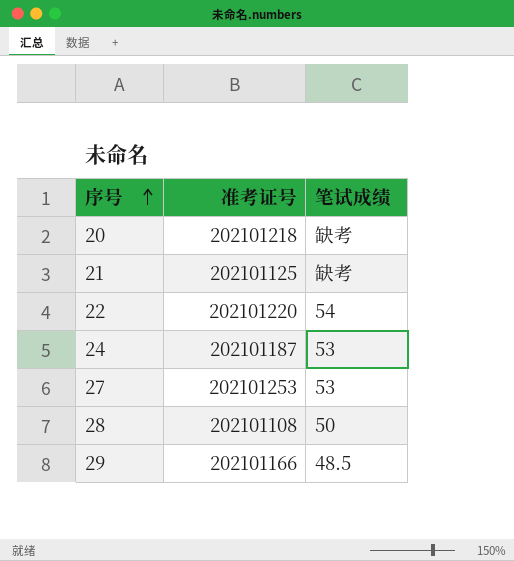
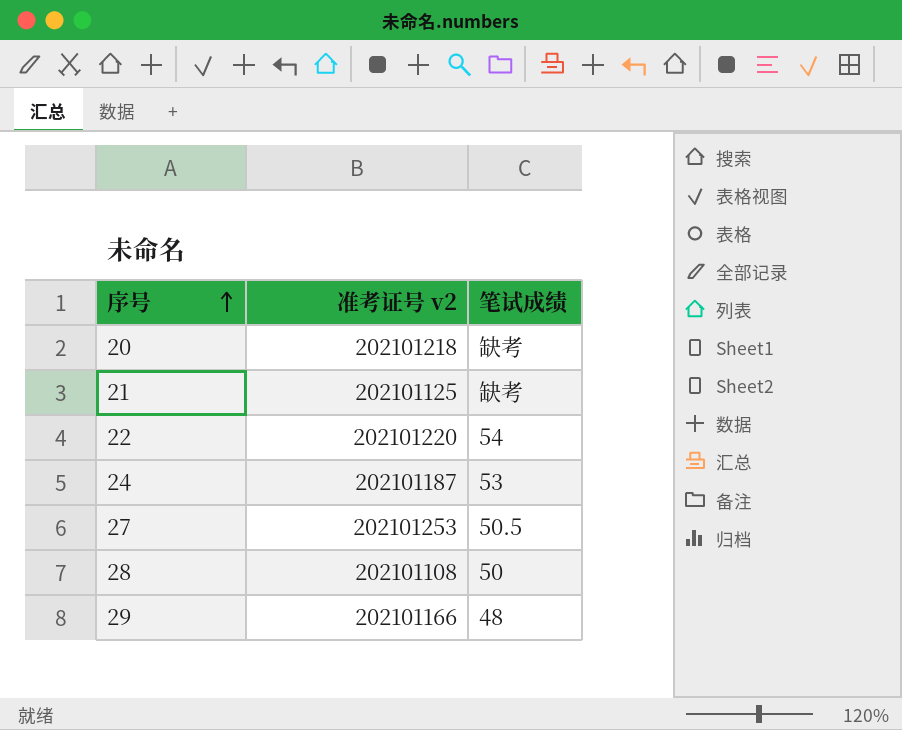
column name: 准考证号 -> 准考证号 v2
27 | 笔试成绩: 53 -> 50.5
29 | 笔试成绩: 48.5 -> 48

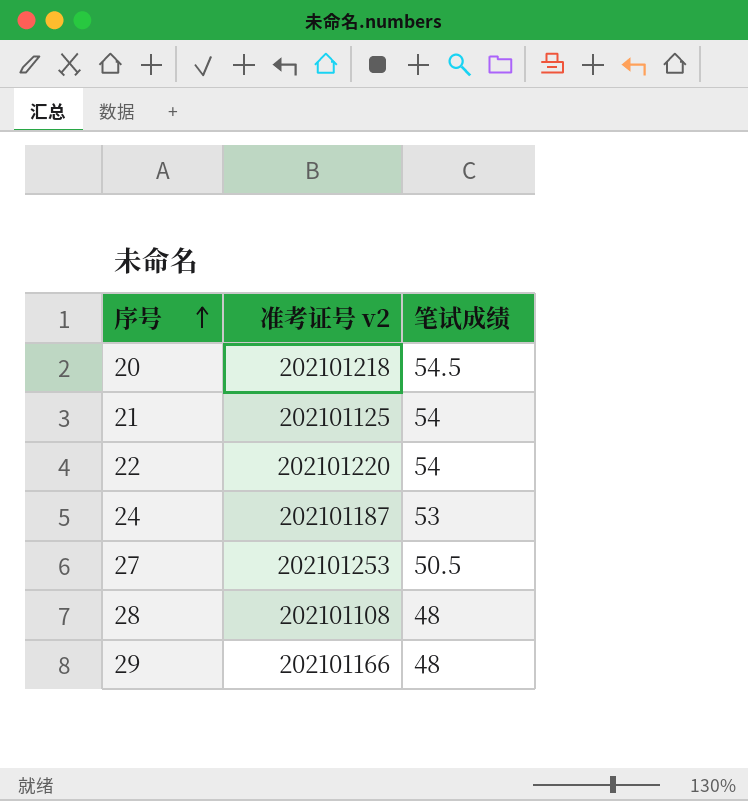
20 | 笔试成绩: 缺考 -> 54.5
21 | 笔试成绩: 缺考 -> 54
28 | 笔试成绩: 50 -> 48

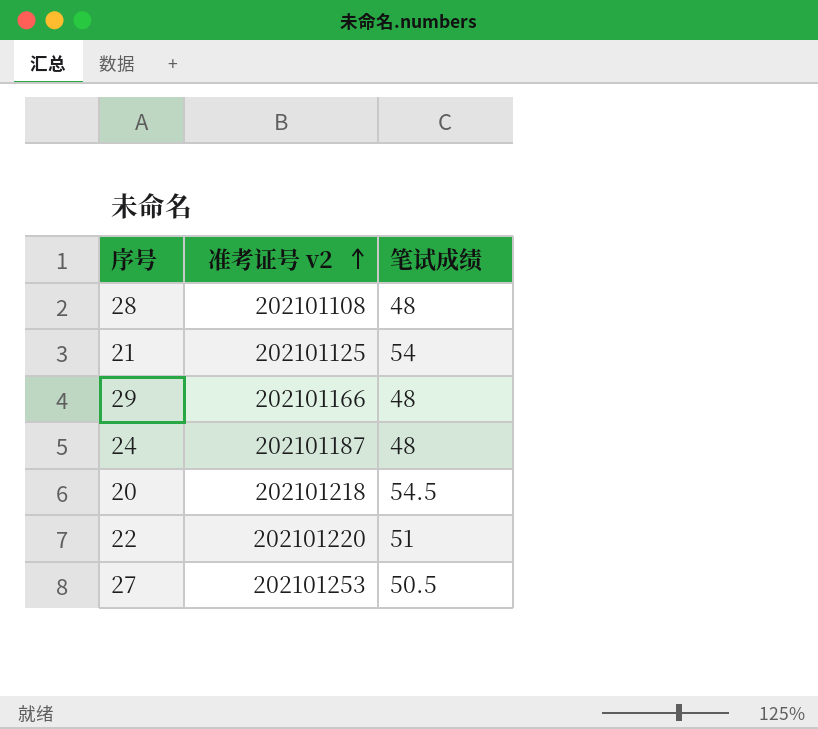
row order: 序号 ascending -> 准考证号 v2 ascending
24 | 笔试成绩: 53 -> 48
22 | 笔试成绩: 54 -> 51

